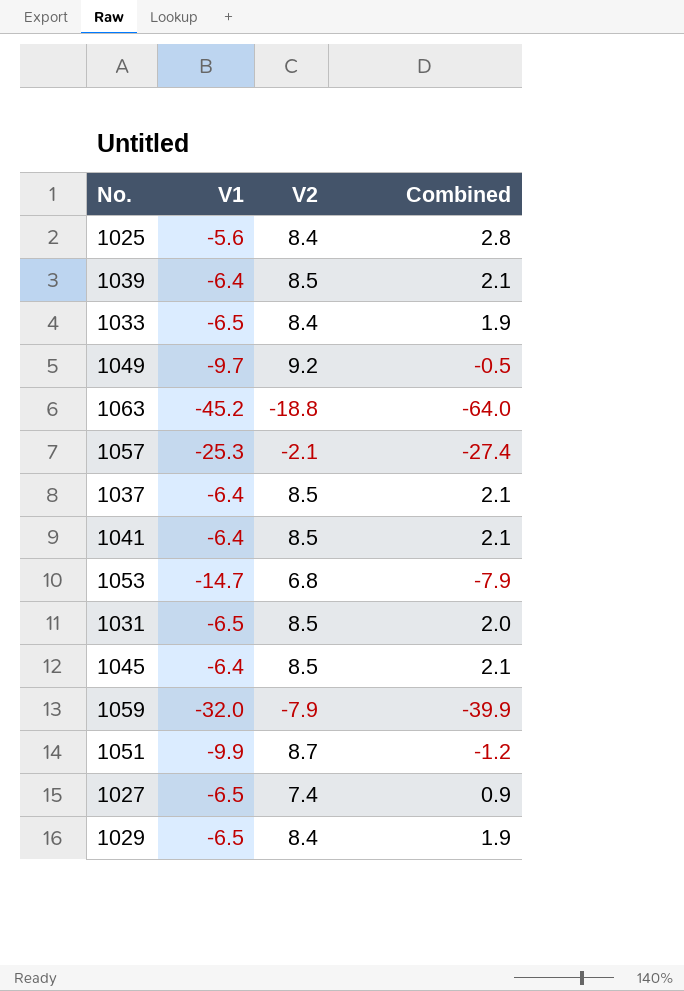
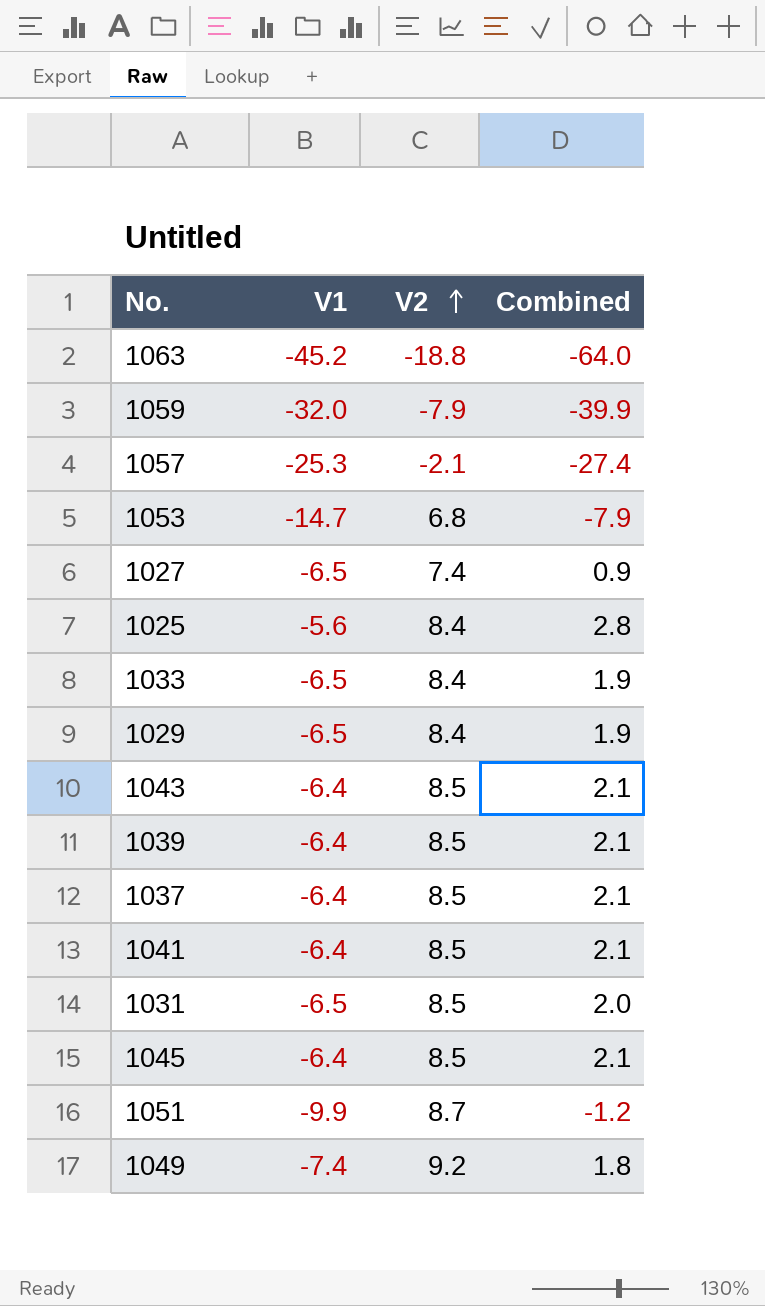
row order: none -> V2 ascending
row 1043: none -> -6.4 | 8.5 | 2.1
1049 | V1: -9.7 -> -7.4
1049 | Combined: -0.5 -> 1.8

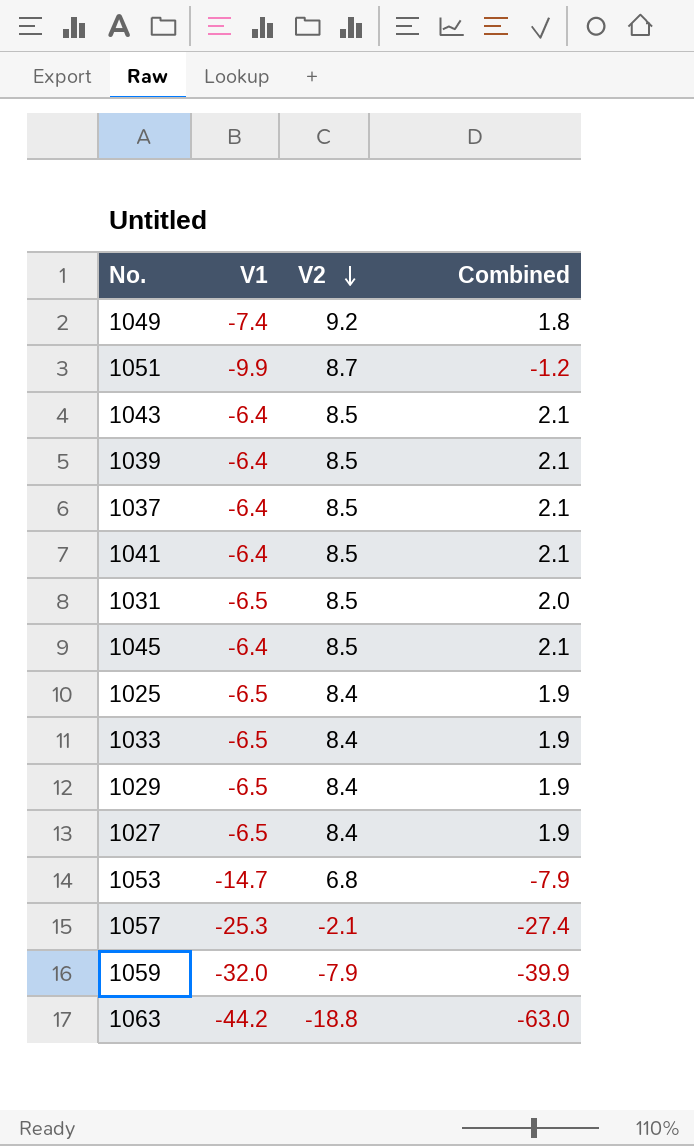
row order: V2 ascending -> V2 descending
1025 | V1: -5.6 -> -6.5
1025 | Combined: 2.8 -> 1.9
1027 | V2: 7.4 -> 8.4
1027 | Combined: 0.9 -> 1.9
1063 | V1: -45.2 -> -44.2
1063 | Combined: -64.0 -> -63.0

